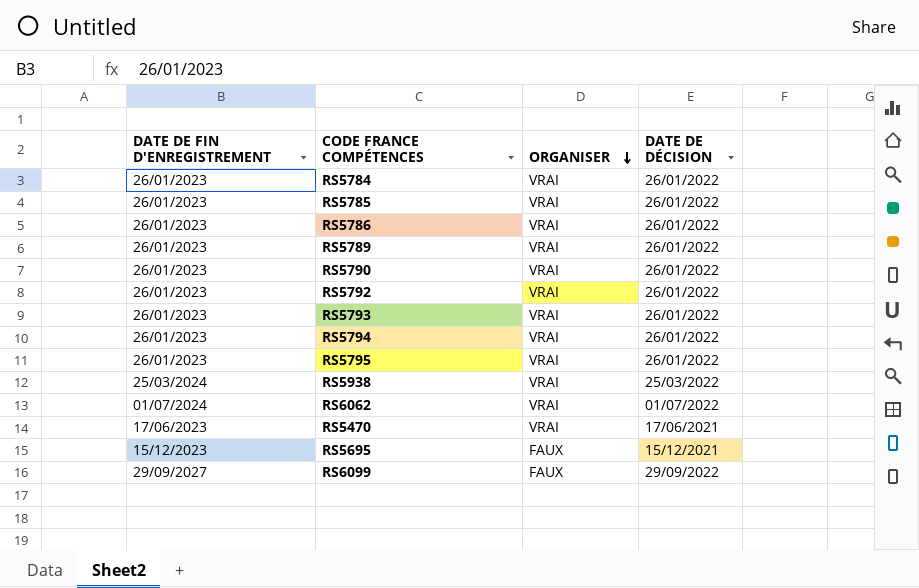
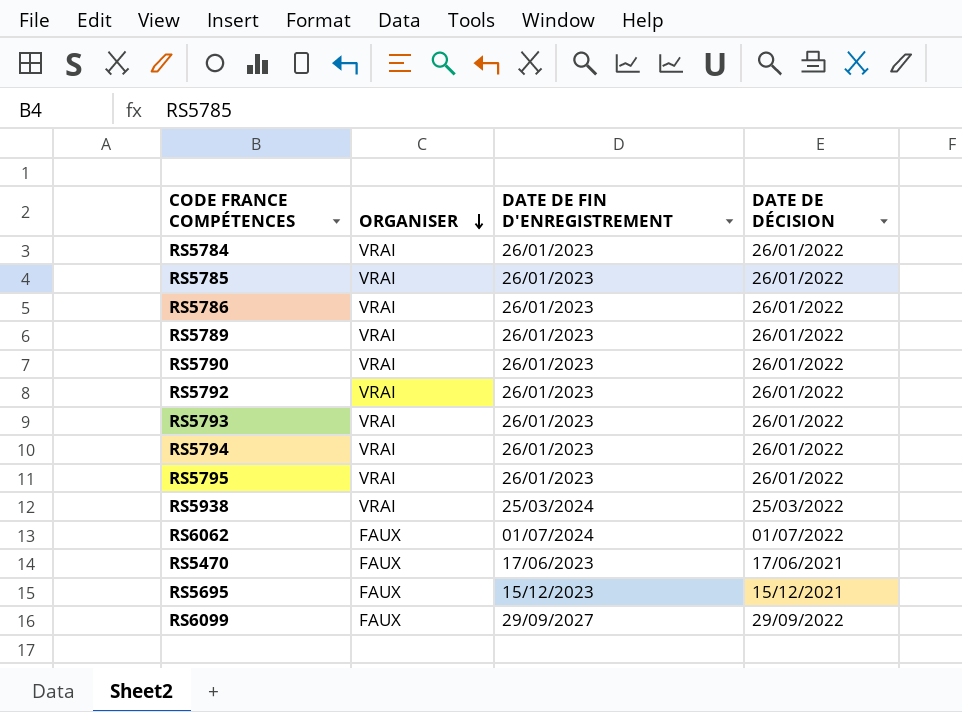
column DATE DE FIN D'ENREGISTREMENT | position: 1 -> 3
RS6062 | ORGANISER: VRAI -> FAUX
RS5470 | ORGANISER: VRAI -> FAUX

